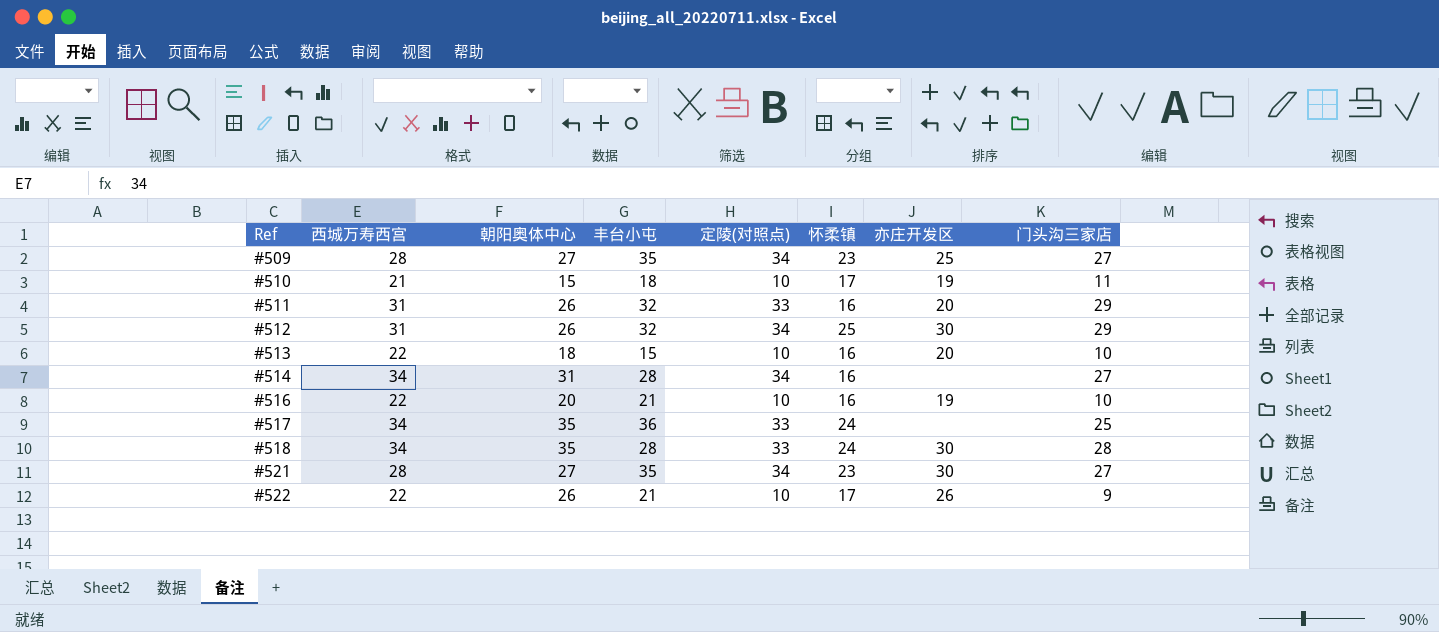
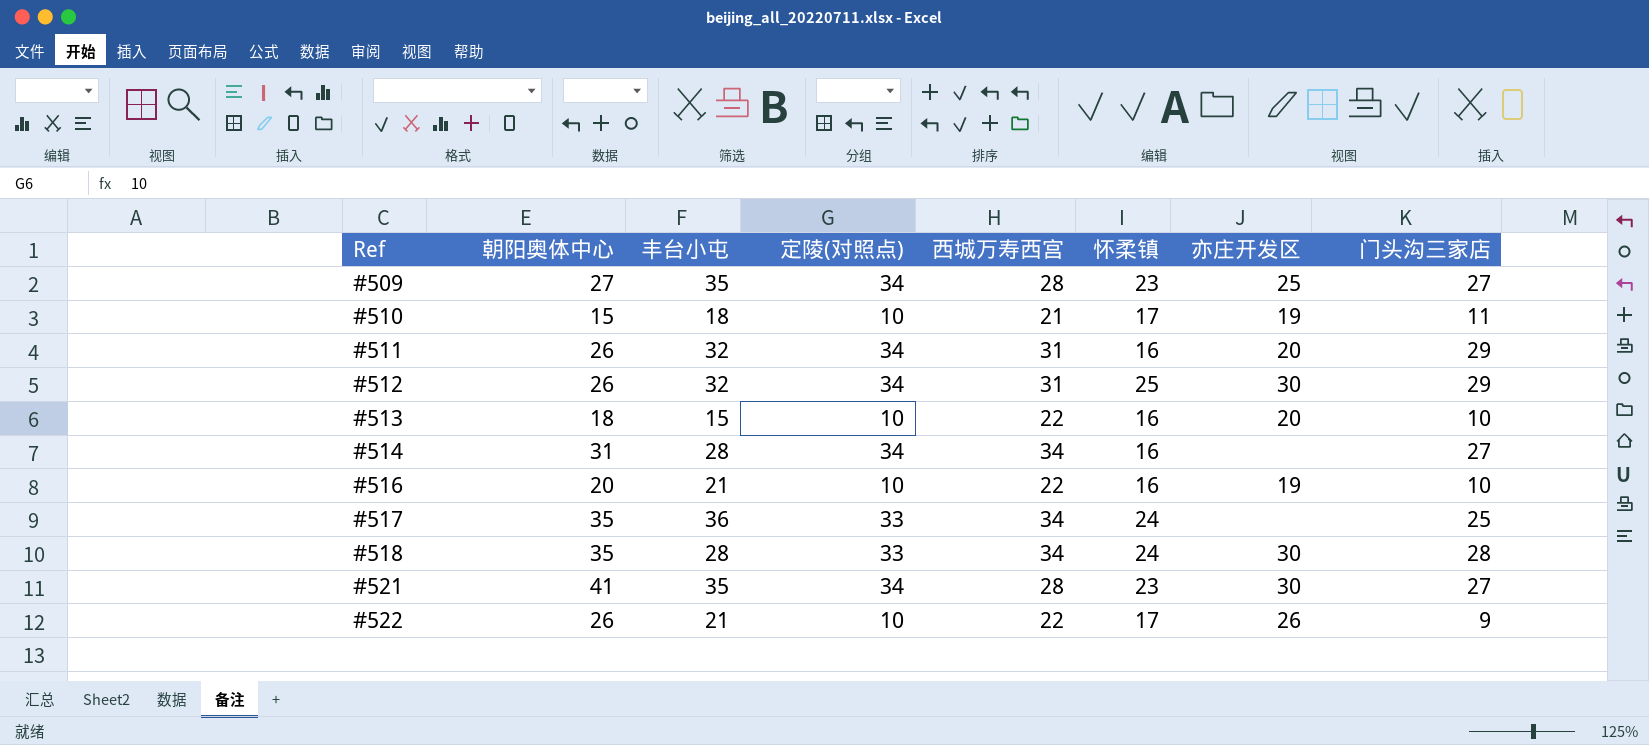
column 西城万寿西宫 | position: 2 -> 5
#511 | 定陵(对照点): 33 -> 34
#521 | 朝阳奥体中心: 27 -> 41

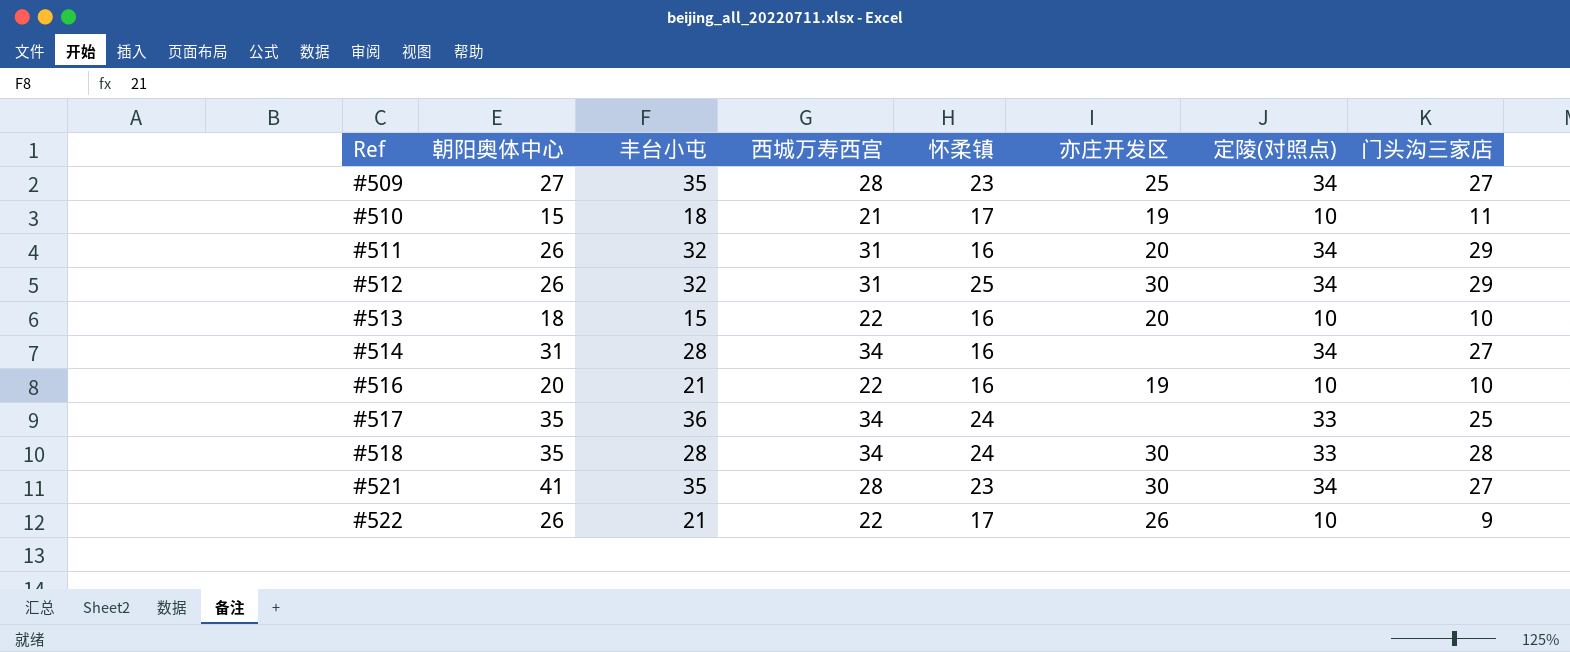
column 定陵(对照点) | position: 4 -> 7

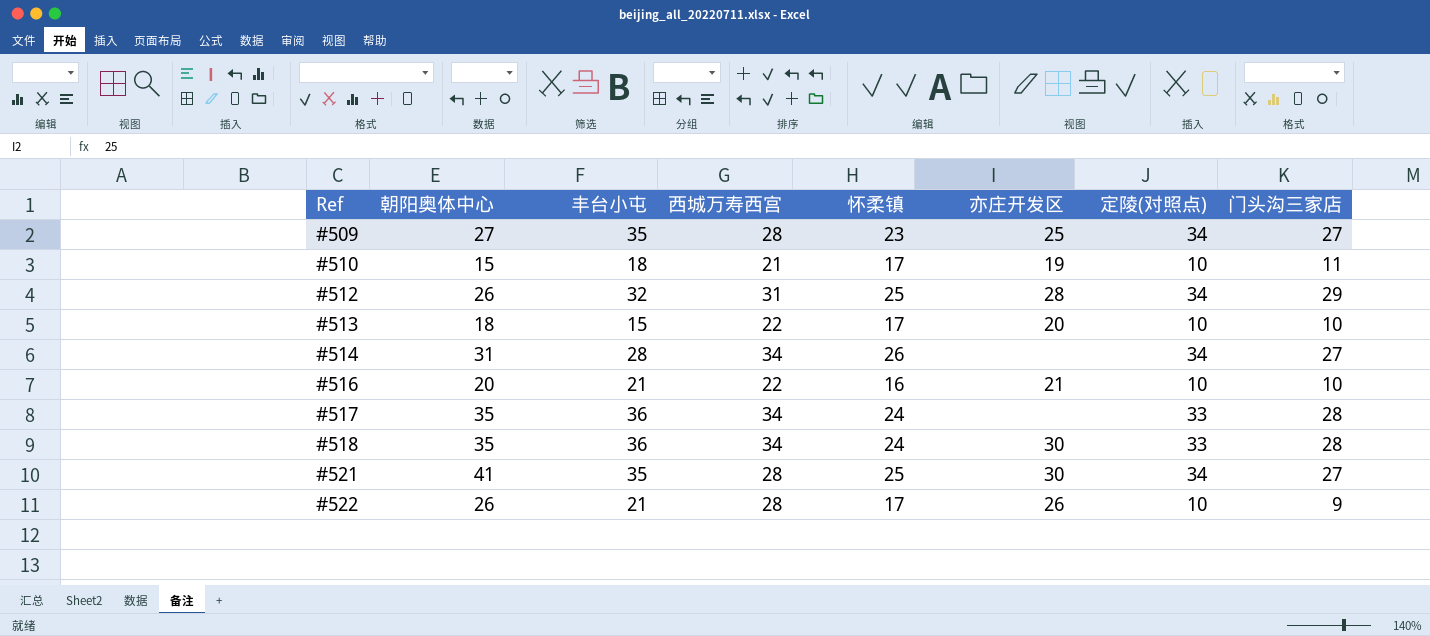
row #511: 26 | 32 | 31 | 16 | 20 | 34 | 29 -> none
#512 | 亦庄开发区: 30 -> 28
#513 | 怀柔镇: 16 -> 17
#514 | 怀柔镇: 16 -> 26
#516 | 亦庄开发区: 19 -> 21
#517 | 门头沟三家店: 25 -> 28
#518 | 丰台小屯: 28 -> 36
#521 | 怀柔镇: 23 -> 25
#522 | 西城万寿西宫: 22 -> 28

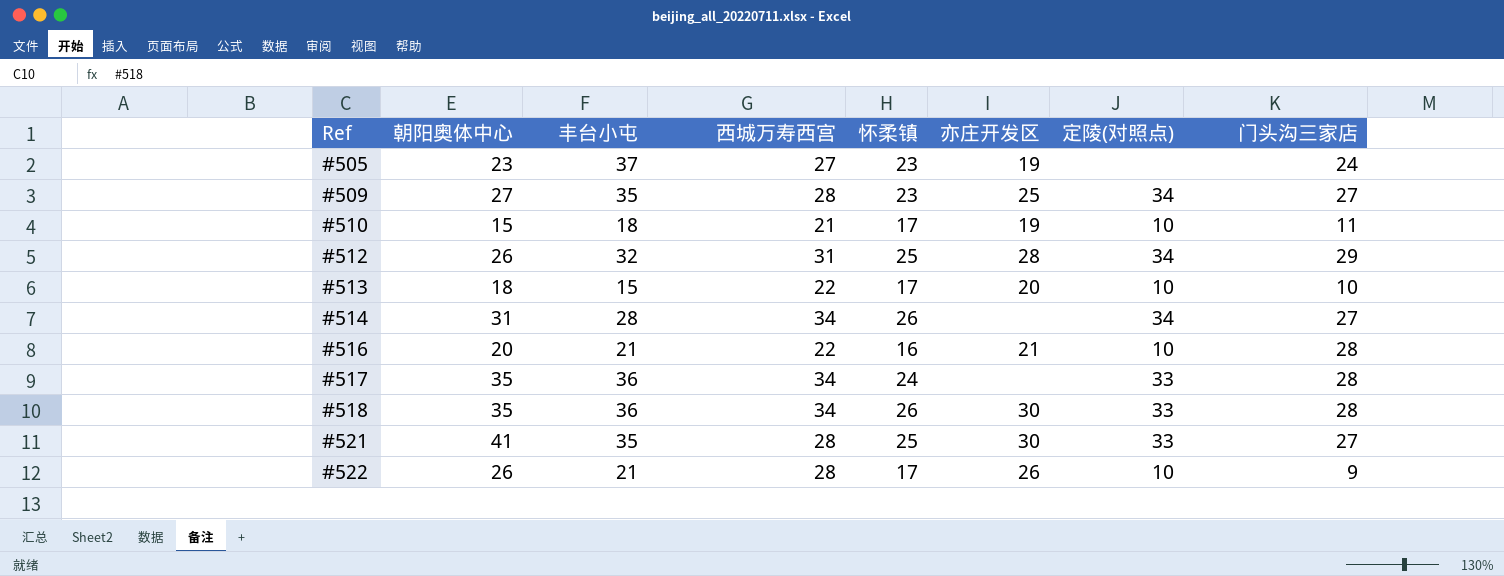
row #505: none -> 23 | 37 | 27 | 23 | 19 | none | 24
#516 | 门头沟三家店: 10 -> 28
#518 | 怀柔镇: 24 -> 26
#521 | 定陵(对照点): 34 -> 33

